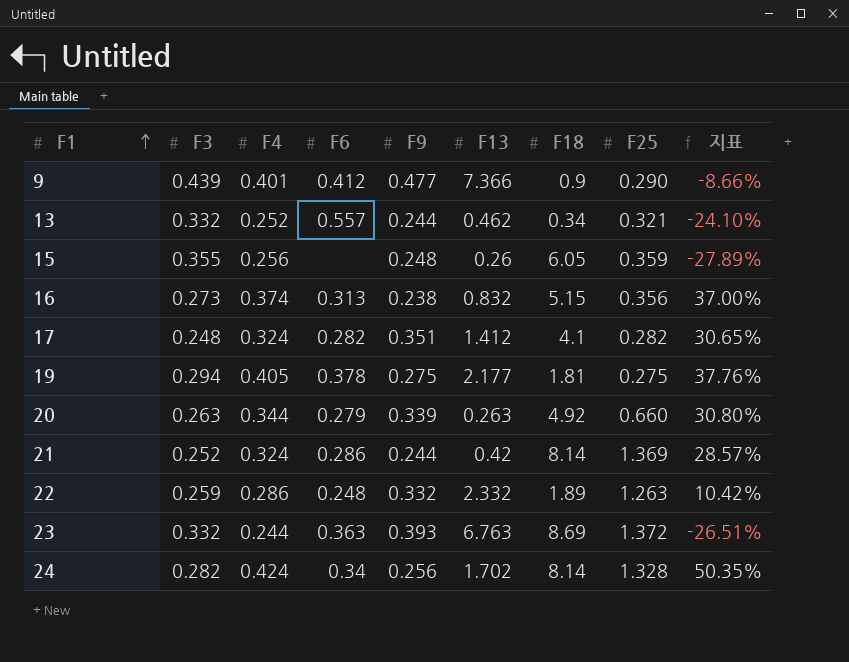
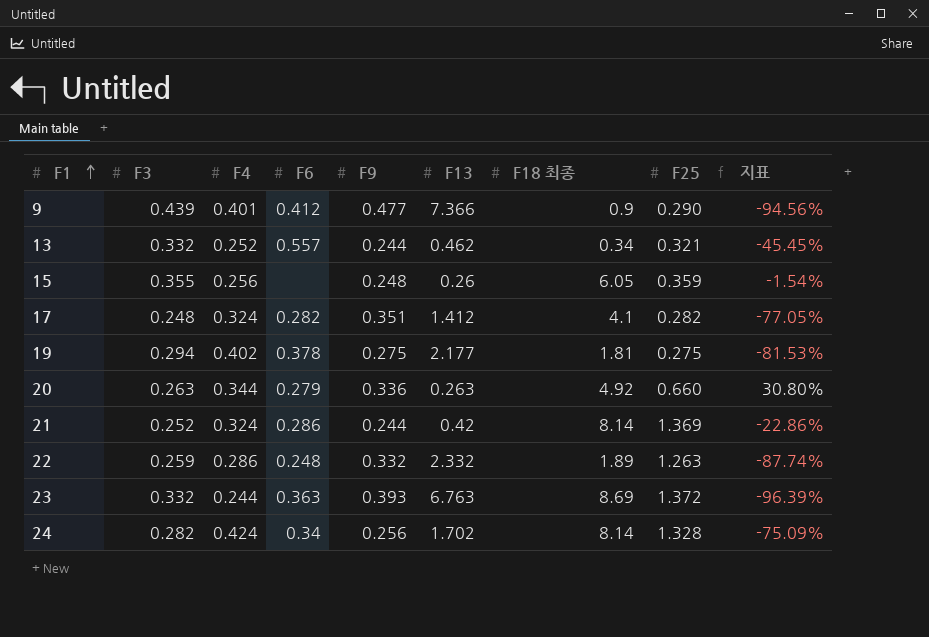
column name: F18 -> F18 최종
column 지표 | formula: ([F4] - [F3]) / [F3] -> ([F4] - [F13]) / [F13]
row 16: 0.273 | 0.374 | 0.313 | 0.238 | 0.832 | 5.15 | 0.356 | 37.00% -> none
19 | F4: 0.405 -> 0.402
20 | F9: 0.339 -> 0.336

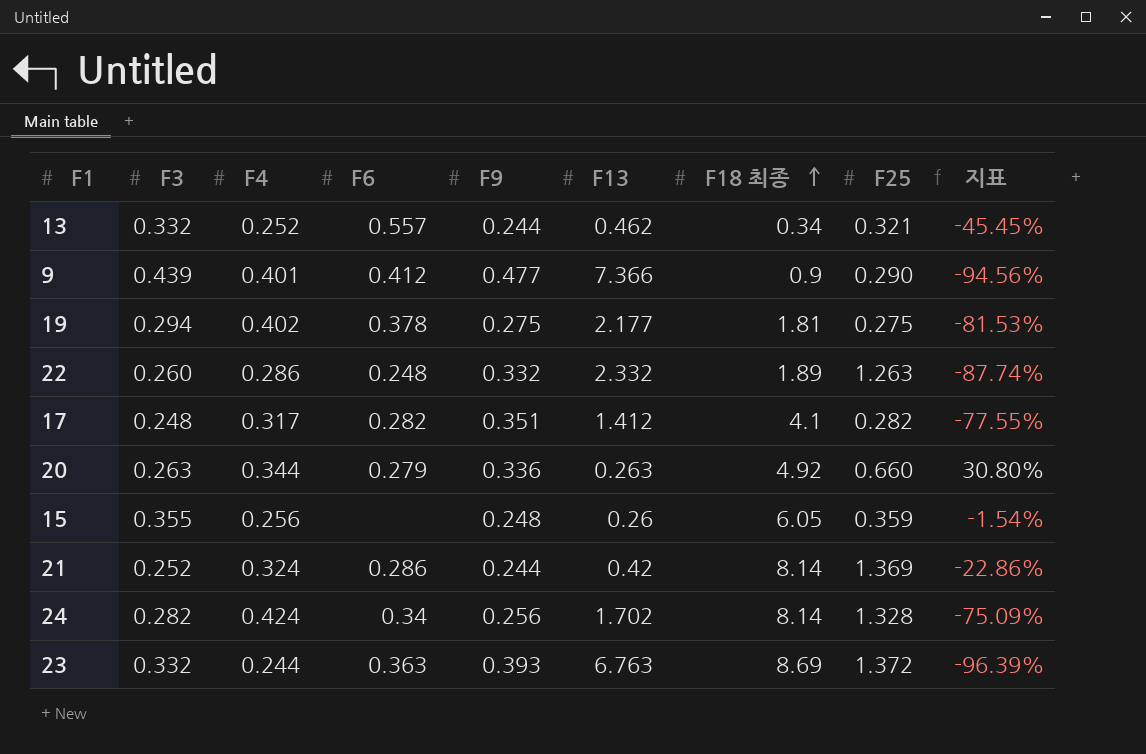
row order: F1 ascending -> F18 최종 ascending
22 | F3: 0.259 -> 0.260
17 | F4: 0.324 -> 0.317
17 | 지표: -77.05% -> -77.55%

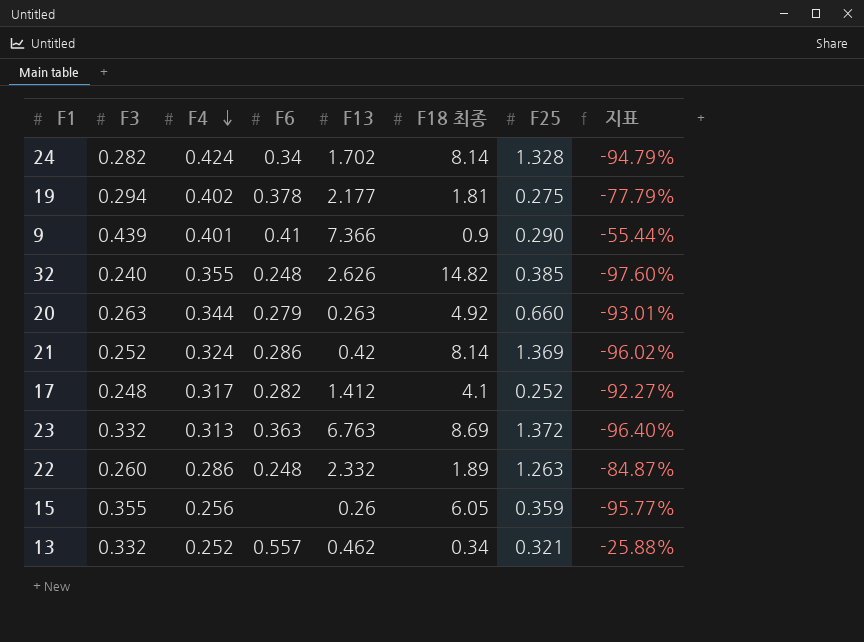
row order: F18 최종 ascending -> F4 descending
column F9 | position: 5 -> none
column 지표 | formula: ([F4] - [F13]) / [F13] -> ([F4] - [F18 최종]) / [F18 최종]
9 | F6: 0.412 -> 0.41
row 32: none -> 0.240 | 0.355 | 0.248 | 2.626 | 14.82 | 0.385 | -97.60%
17 | F25: 0.282 -> 0.252
23 | F4: 0.244 -> 0.313

